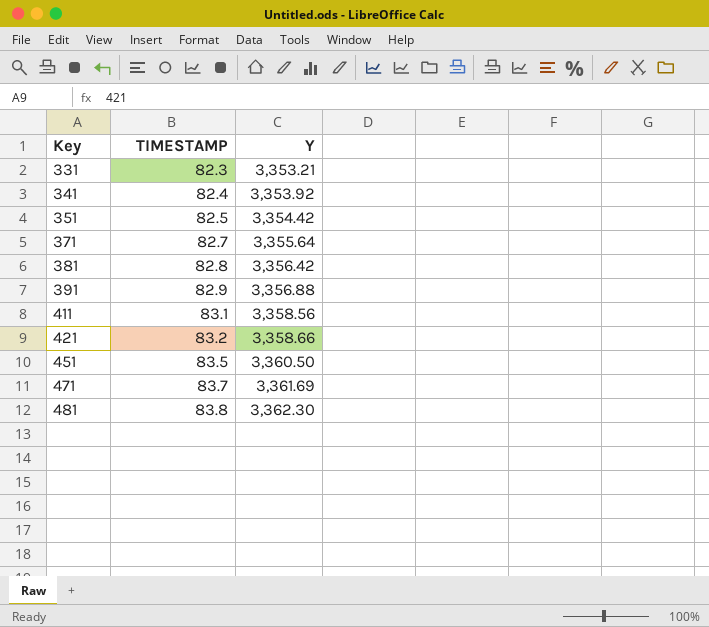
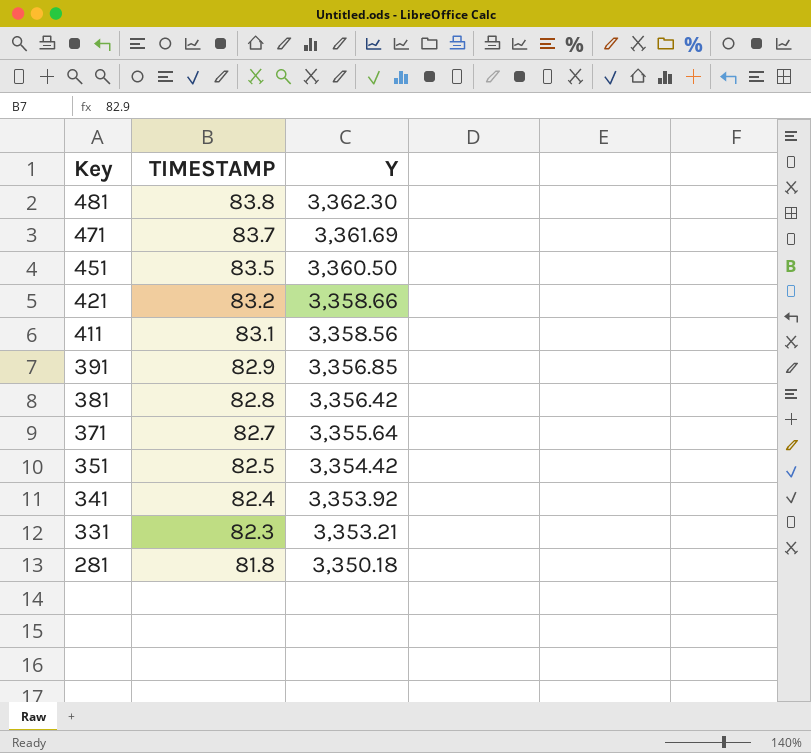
row order: Key ascending -> Key descending
391 | Y: 3,356.88 -> 3,356.85
row 281: none -> 81.8 | 3,350.18

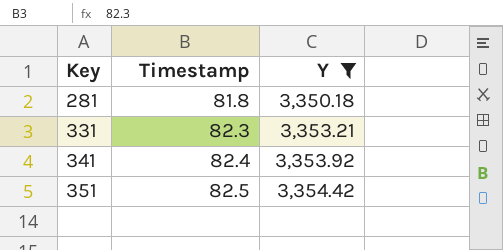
filter: none -> Y <= 3,354.42
row order: Key descending -> Key ascending
column name: TIMESTAMP -> Timestamp

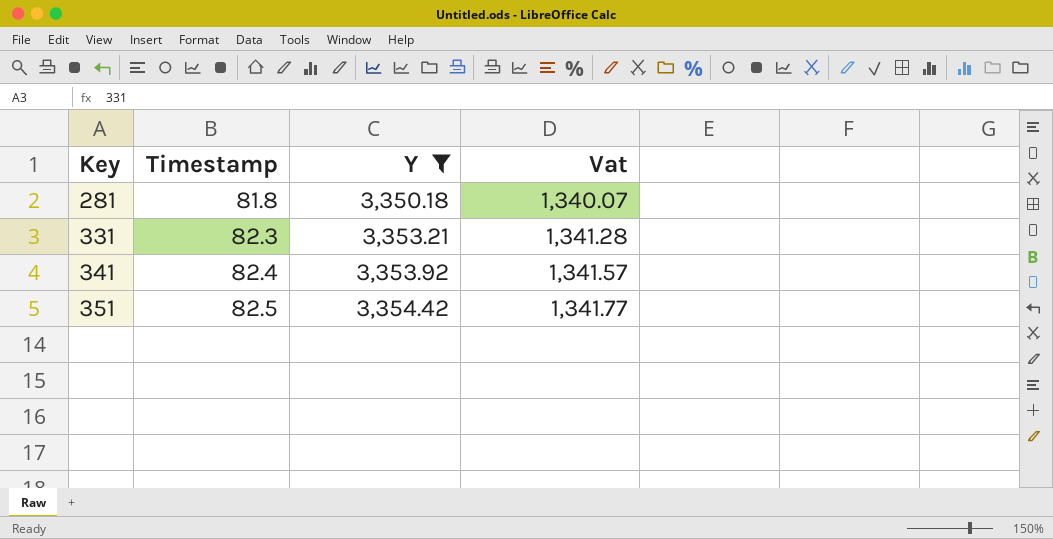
column Vat | formula: none -> [Y] * 0.4

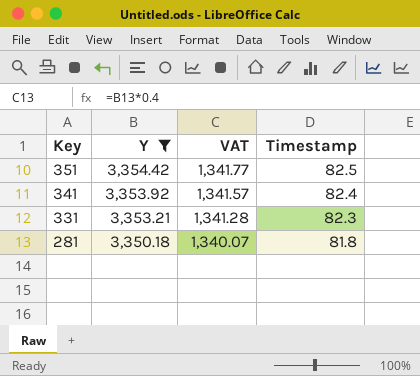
row order: Key ascending -> Key descending
column name: Vat -> VAT
column Timestamp | position: 2 -> 4

